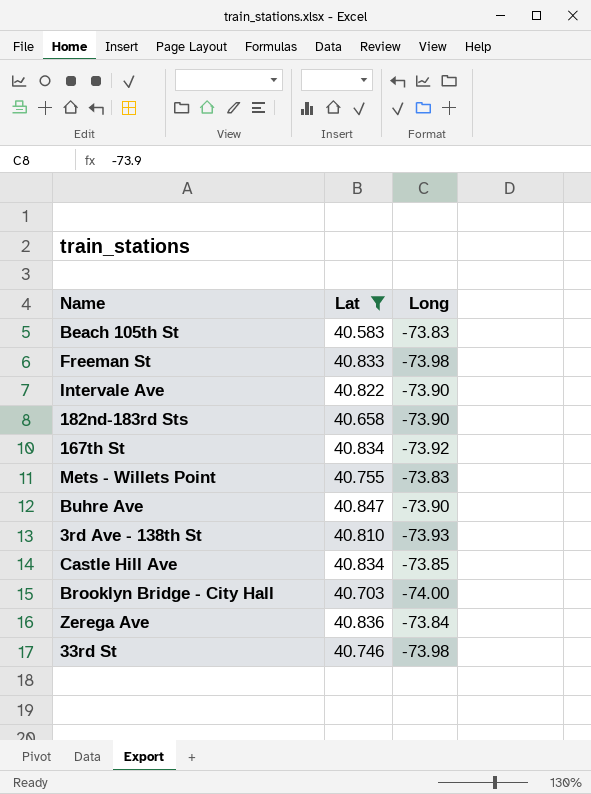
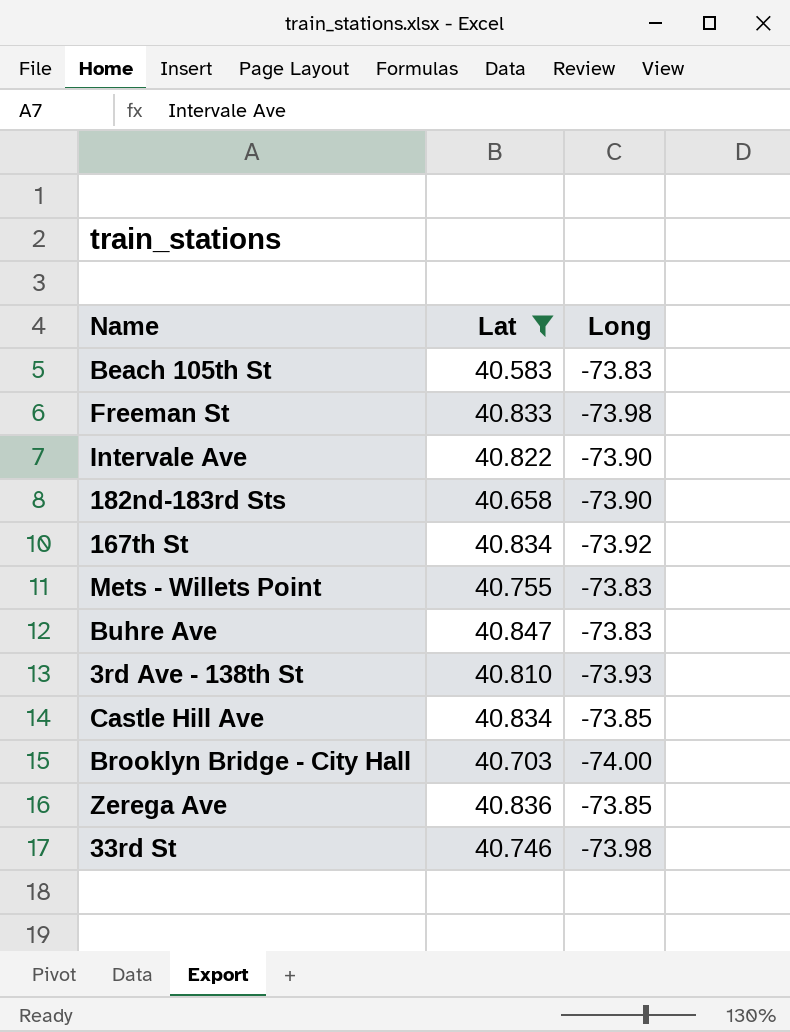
Buhre Ave | Long: -73.90 -> -73.83
Zerega Ave | Long: -73.84 -> -73.85

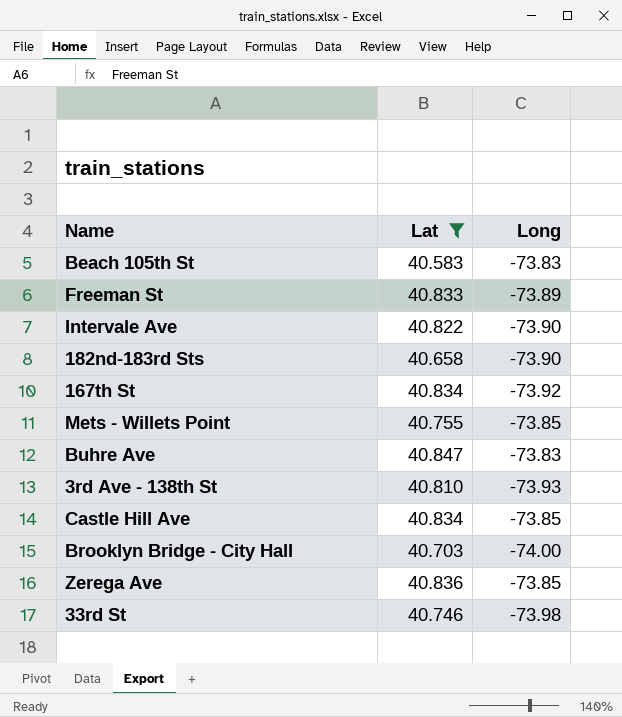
Freeman St | Long: -73.98 -> -73.89
Mets - Willets Point | Long: -73.83 -> -73.85

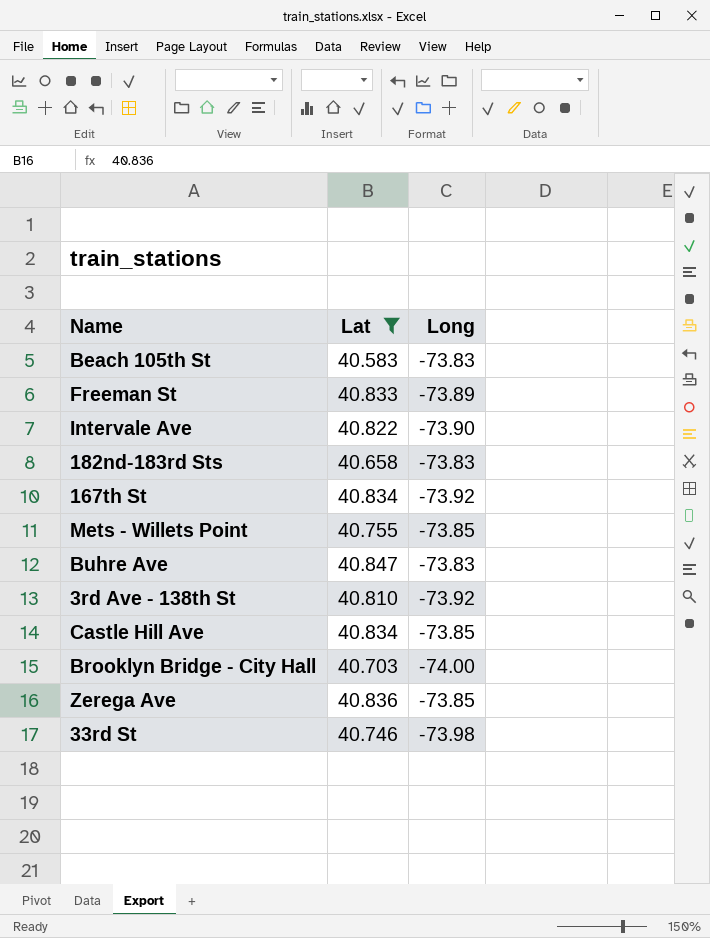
182nd-183rd Sts | Long: -73.90 -> -73.83
3rd Ave - 138th St | Long: -73.93 -> -73.92

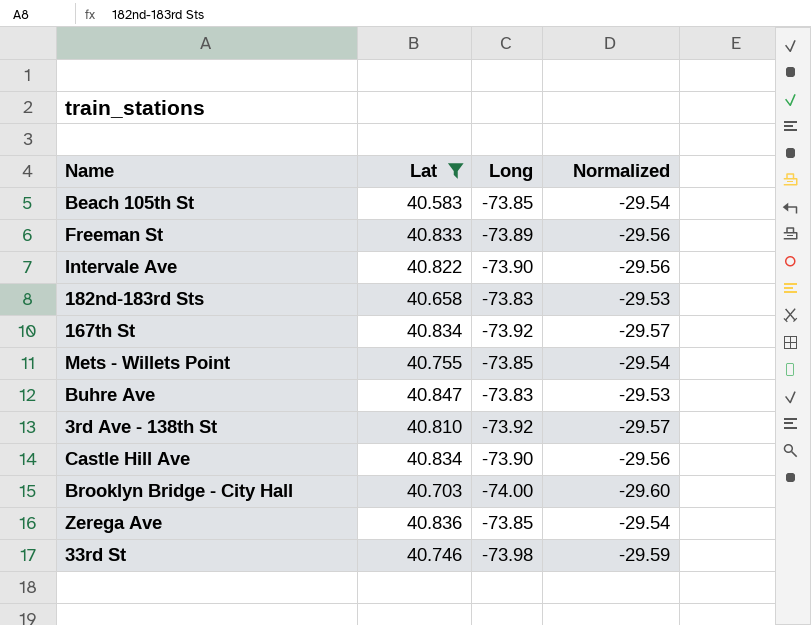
column Normalized | formula: none -> [Long] * 0.4
Beach 105th St | Long: -73.83 -> -73.85
Castle Hill Ave | Long: -73.85 -> -73.90

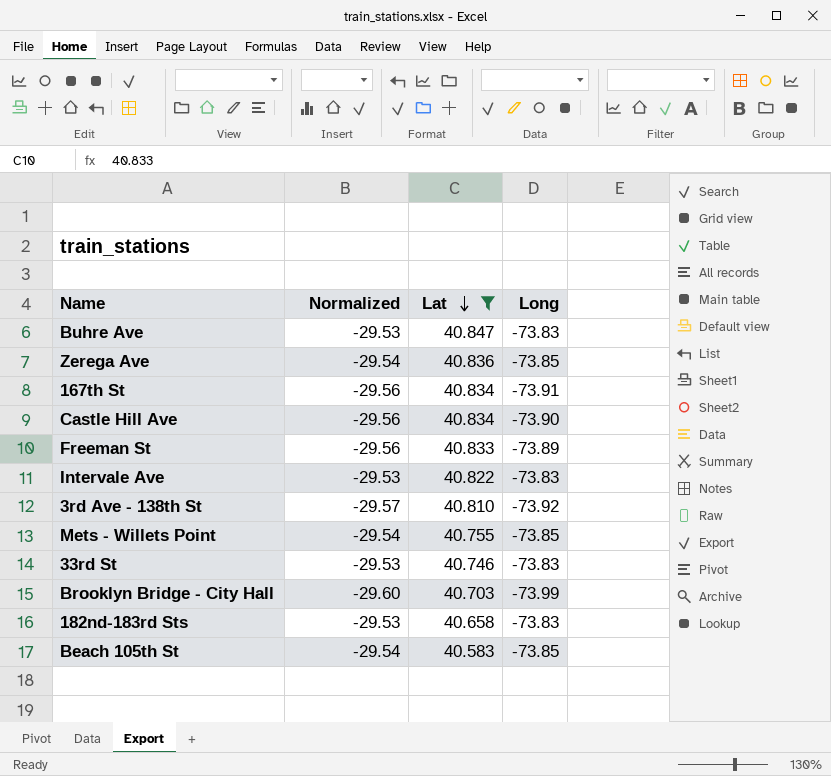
row order: none -> Lat descending
column Normalized | position: 4 -> 2
167th St | Normalized: -29.57 -> -29.56
167th St | Long: -73.92 -> -73.91
Intervale Ave | Normalized: -29.56 -> -29.53
Intervale Ave | Long: -73.90 -> -73.83
33rd St | Normalized: -29.59 -> -29.53
33rd St | Long: -73.98 -> -73.83
Brooklyn Bridge - City Hall | Long: -74.00 -> -73.99

